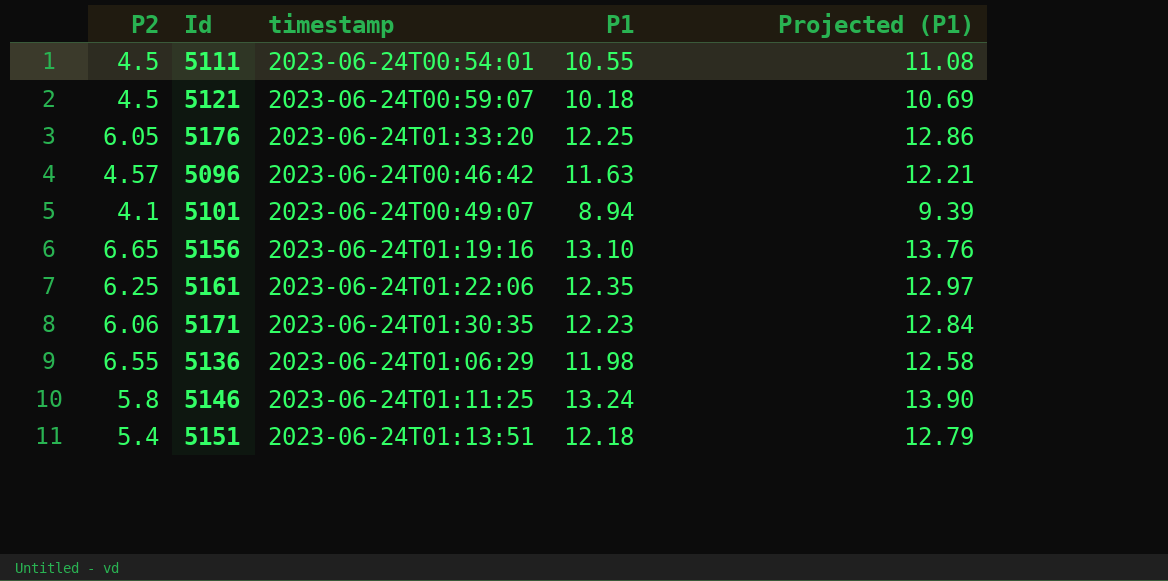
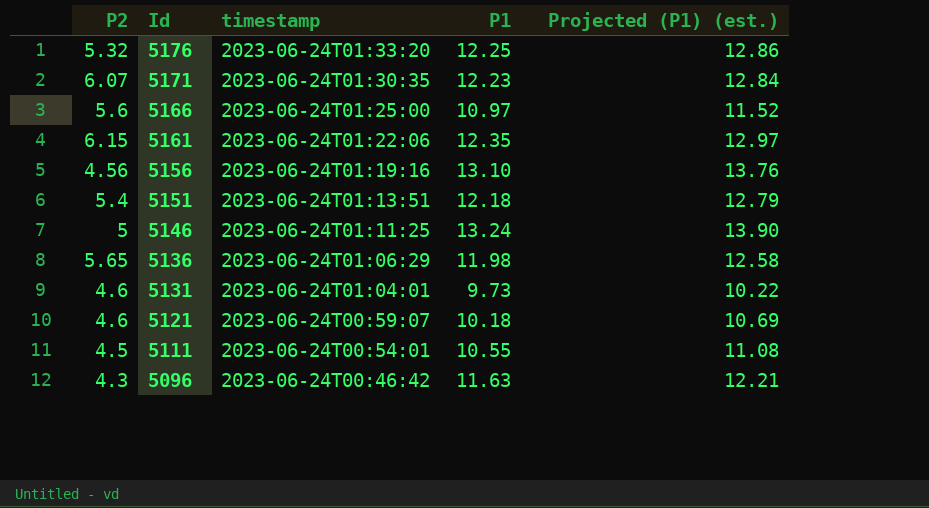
row order: none -> Id descending
column name: Projected (P1) -> Projected (P1) (est.)
row 5101: 4.1 | 2023-06-24T00:49:07 | 8.94 | 9.39 -> none
5176 | P2: 6.05 -> 5.32
5171 | P2: 6.06 -> 6.07
row 5166: none -> 5.6 | 2023-06-24T01:25:00 | 10.97 | 11.52
5161 | P2: 6.25 -> 6.15
5156 | P2: 6.65 -> 4.56
5146 | P2: 5.8 -> 5
5136 | P2: 6.55 -> 5.65
row 5131: none -> 4.6 | 2023-06-24T01:04:01 | 9.73 | 10.22
5121 | P2: 4.5 -> 4.6
5096 | P2: 4.57 -> 4.3

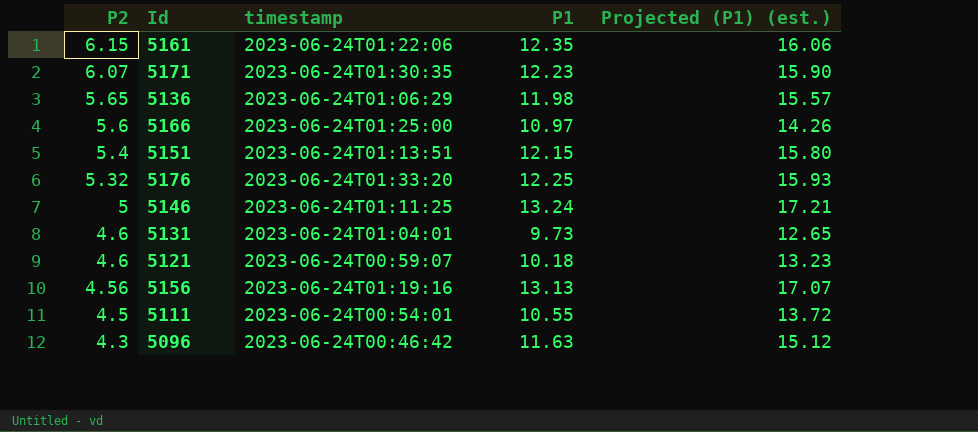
row order: Id descending -> P2 descending
column Projected (P1) (est.) | formula: [P1] * 1.05 -> [P1] * 1.3
5151 | P1: 12.18 -> 12.15
5156 | P1: 13.10 -> 13.13

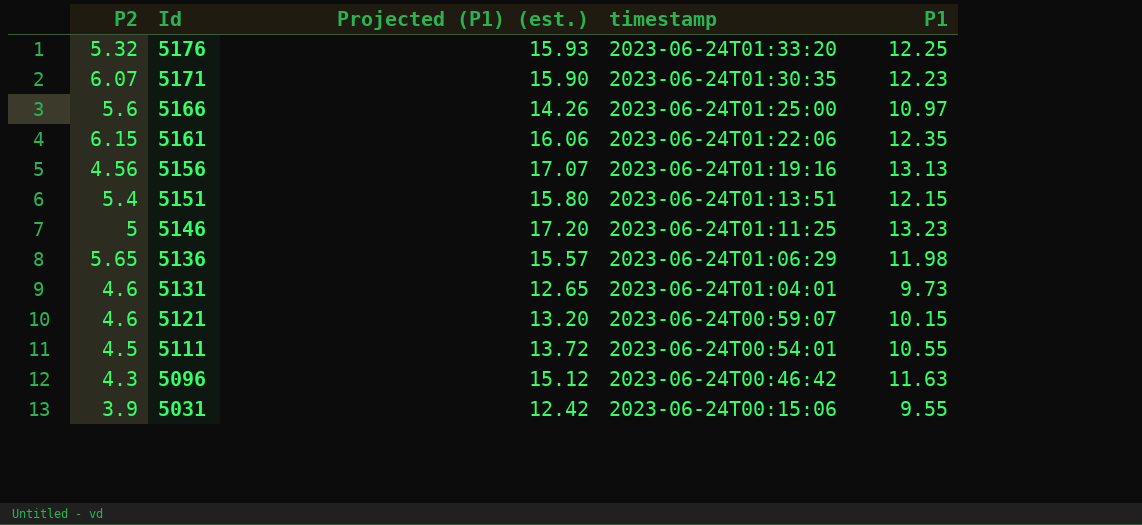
row order: P2 descending -> Id descending
column Projected (P1) (est.) | position: 5 -> 3
5146 | Projected (P1) (est.): 17.21 -> 17.20
5146 | P1: 13.24 -> 13.23
5121 | Projected (P1) (est.): 13.23 -> 13.20
5121 | P1: 10.18 -> 10.15
row 5031: none -> 3.9 | 12.42 | 2023-06-24T00:15:06 | 9.55

